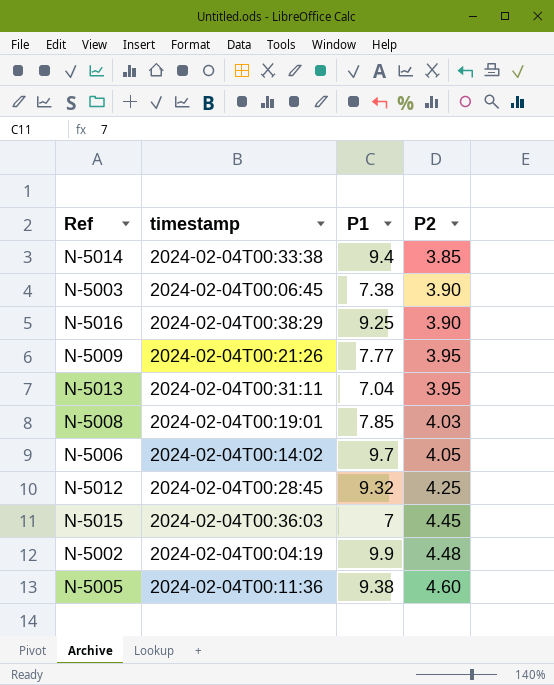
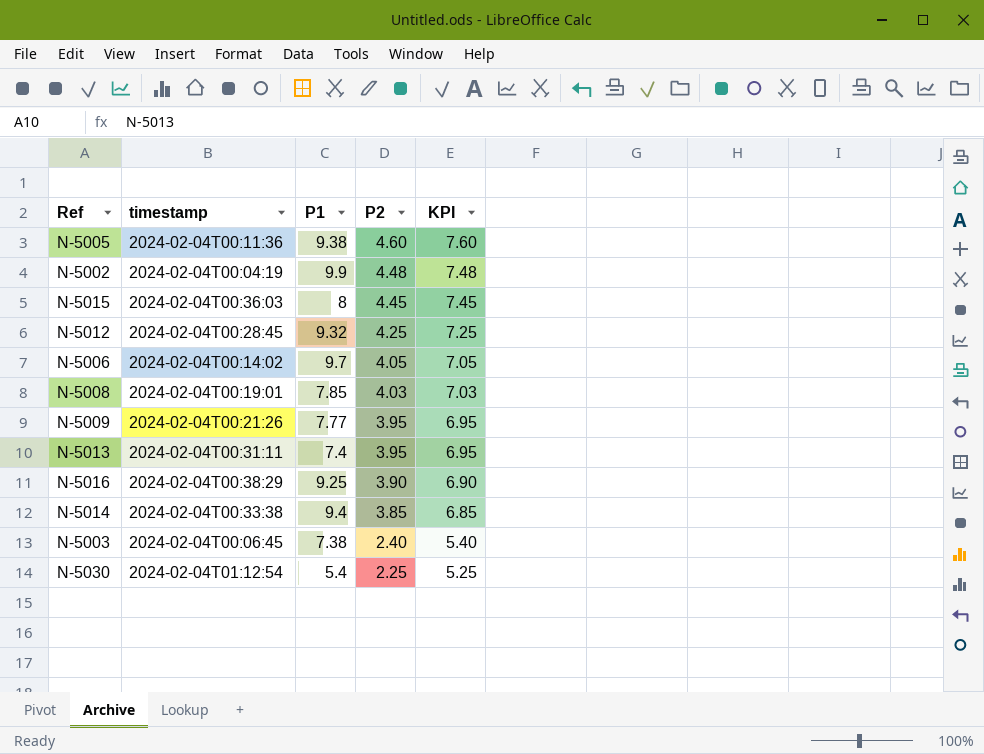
row order: P2 ascending -> P2 descending
column KPI | formula: none -> [P2] + 3
N-5015 | P1: 7 -> 8
N-5013 | P1: 7.04 -> 7.4
N-5003 | P2: 3.90 -> 2.40
row N-5030: none -> 2024-02-04T01:12:54 | 5.4 | 2.25 | 5.25

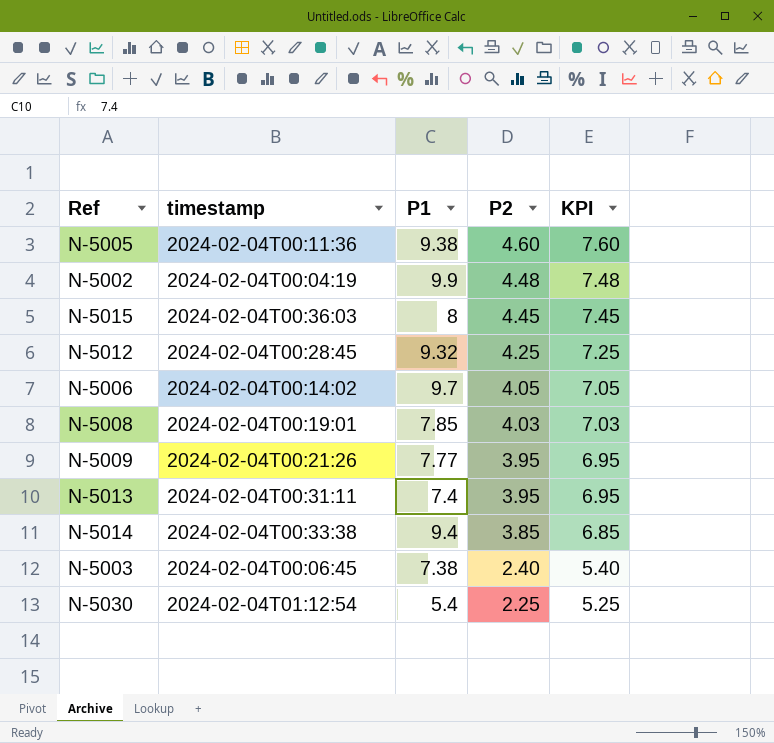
row N-5016: 2024-02-04T00:38:29 | 9.25 | 3.90 | 6.90 -> none

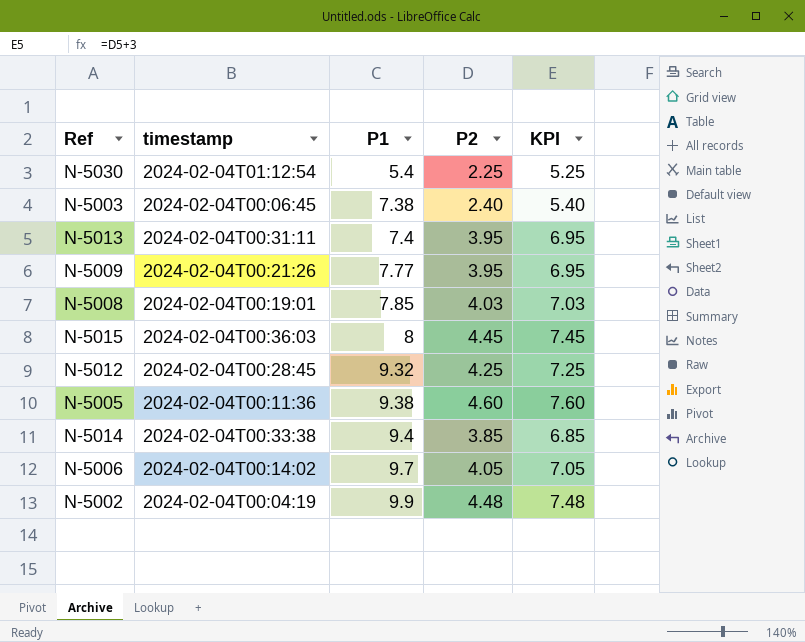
row order: P2 descending -> P1 ascending

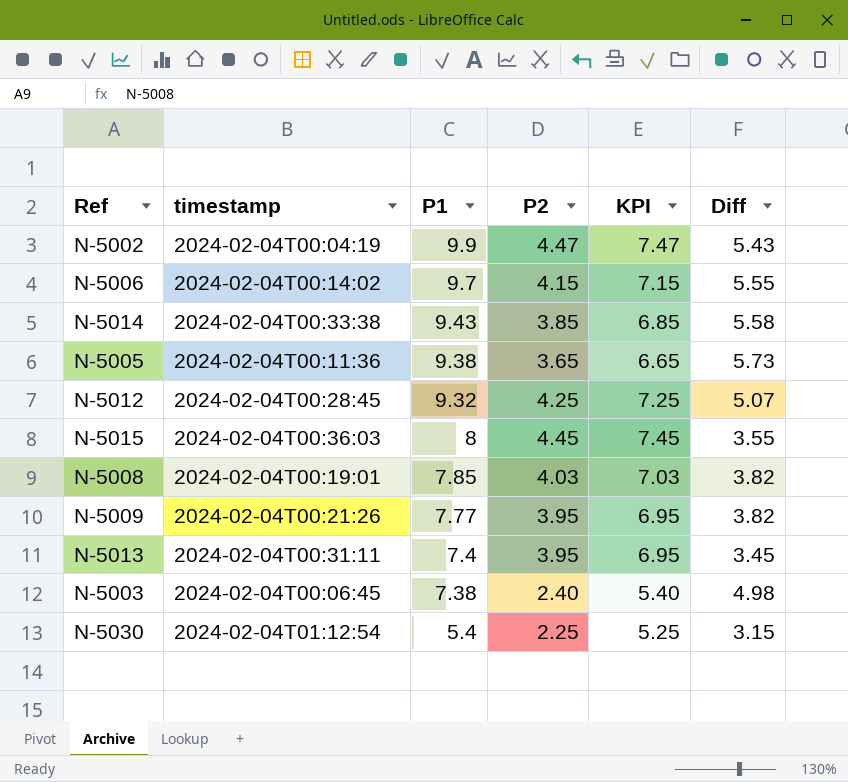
row order: P1 ascending -> P1 descending
column Diff | formula: none -> [P1] - [P2]
N-5002 | P2: 4.48 -> 4.47
N-5002 | KPI: 7.48 -> 7.47
N-5006 | P2: 4.05 -> 4.15
N-5006 | KPI: 7.05 -> 7.15
N-5014 | P1: 9.4 -> 9.43
N-5005 | P2: 4.60 -> 3.65
N-5005 | KPI: 7.60 -> 6.65

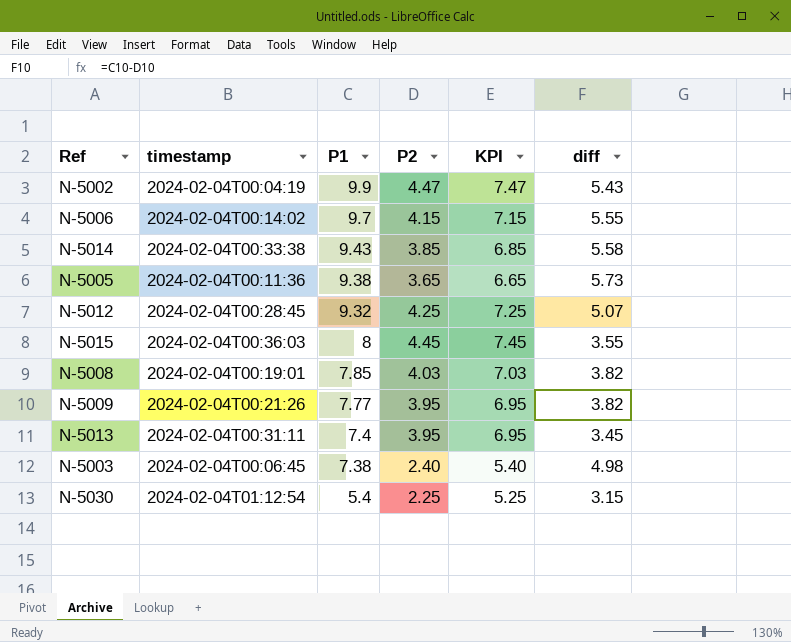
column name: Diff -> diff

